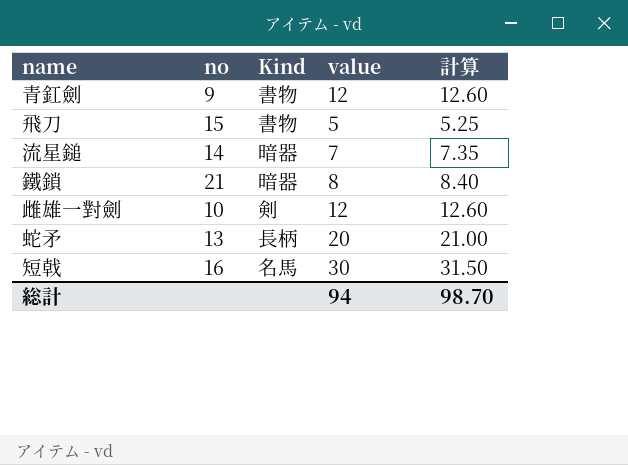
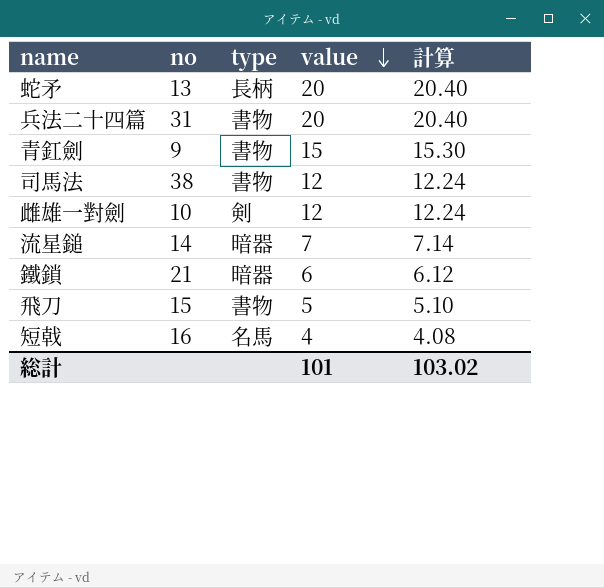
row order: none -> value descending
column name: Kind -> type
column 計算 | formula: [value] * 1.05 -> [value] * 1.02
row 兵法二十四篇: none -> 31 | 書物 | 20 | 20.40
青釭劍 | value: 12 -> 15
row 司馬法: none -> 38 | 書物 | 12 | 12.24
鐵鎖 | value: 8 -> 6
短戟 | value: 30 -> 4
総計 | value: 94 -> 101
総計 | 計算: 98.70 -> 103.02

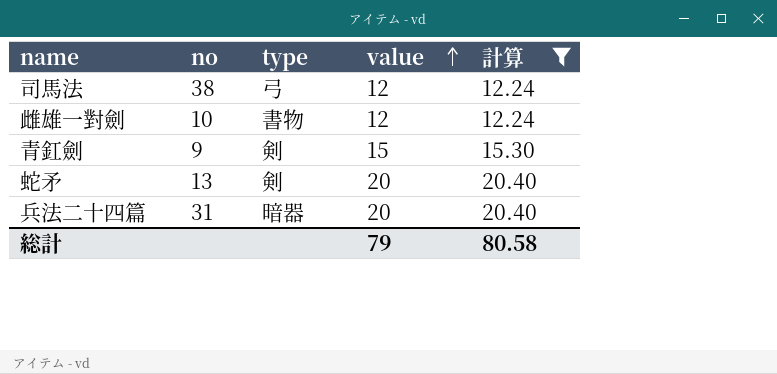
filter: none -> 計算 >= 12.24
row order: value descending -> value ascending
司馬法 | type: 書物 -> 弓
雌雄一對劍 | type: 剣 -> 書物
青釭劍 | type: 書物 -> 剣
蛇矛 | type: 長柄 -> 剣
兵法二十四篇 | type: 書物 -> 暗器
総計 | value: 101 -> 79
総計 | 計算: 103.02 -> 80.58

